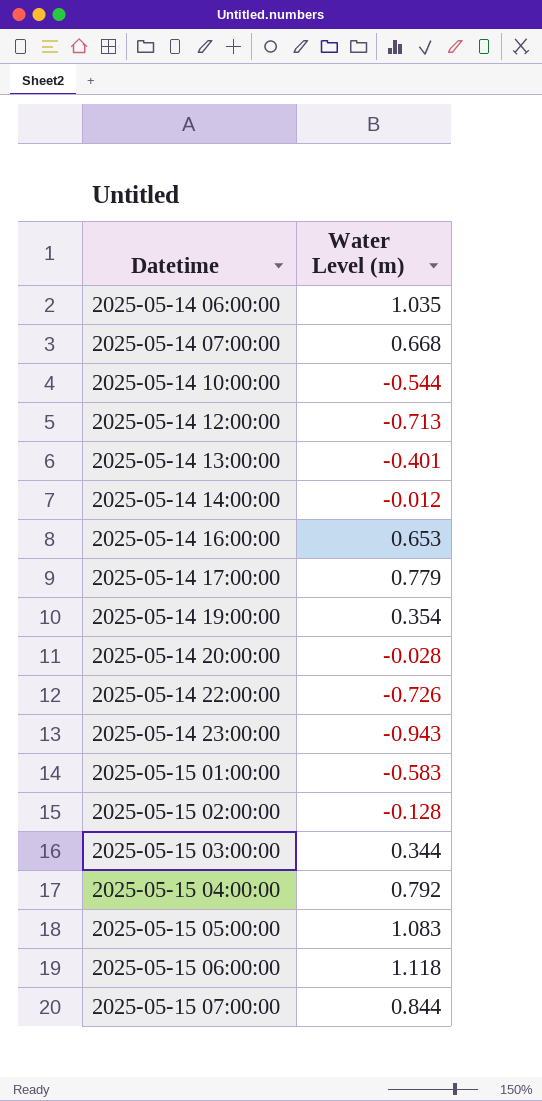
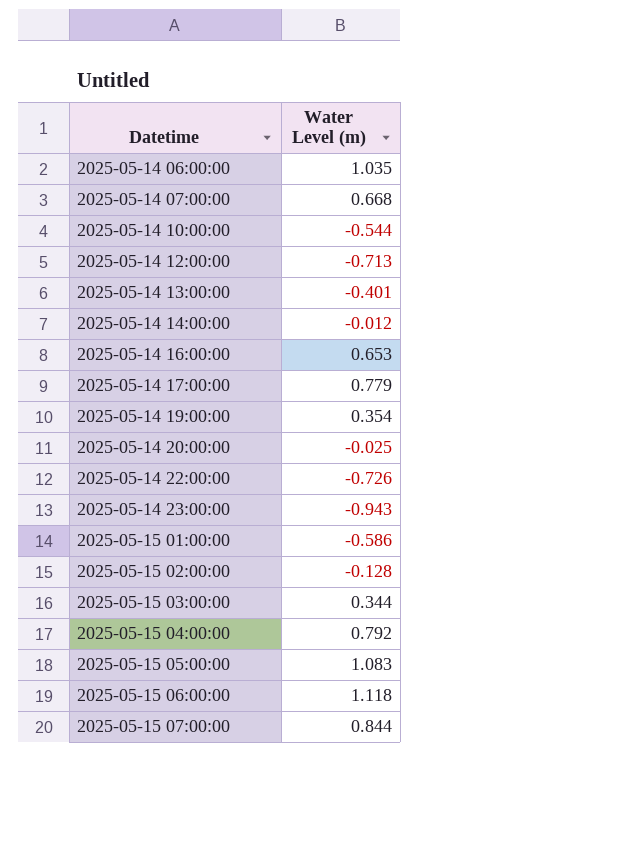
2025-05-14 20:00:00 | Water Level (m): -0.028 -> -0.025
2025-05-15 01:00:00 | Water Level (m): -0.583 -> -0.586

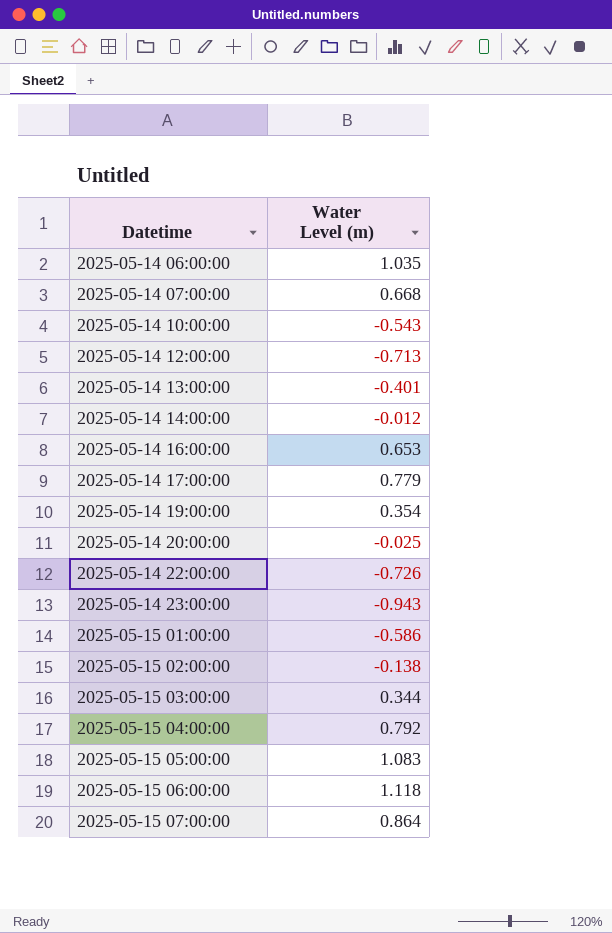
2025-05-14 10:00:00 | Water Level (m): -0.544 -> -0.543
2025-05-15 02:00:00 | Water Level (m): -0.128 -> -0.138
2025-05-15 07:00:00 | Water Level (m): 0.844 -> 0.864

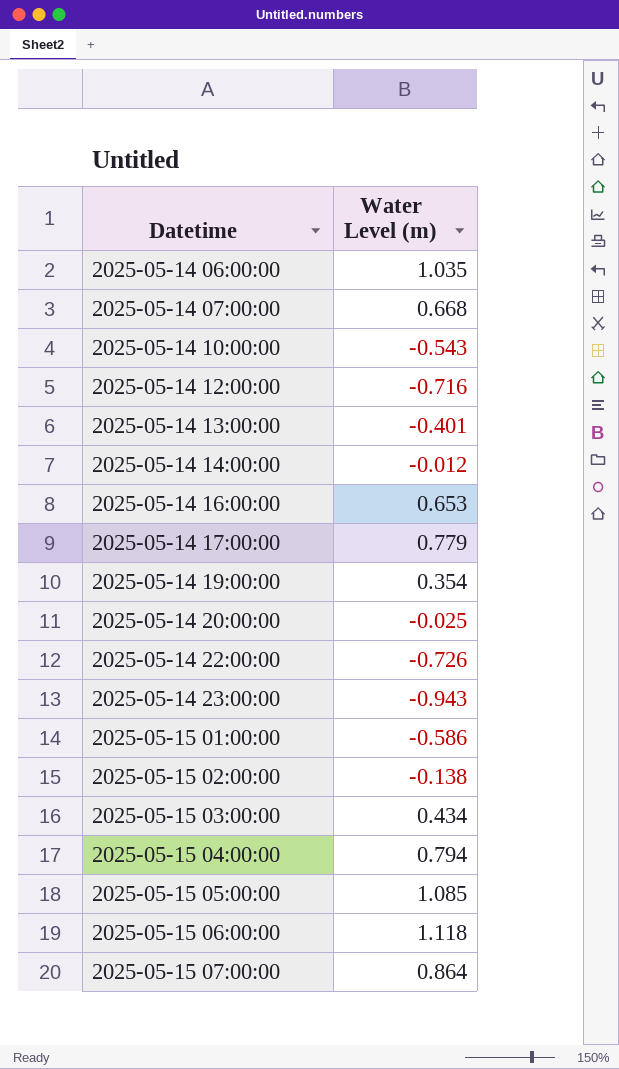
2025-05-14 12:00:00 | Water Level (m): -0.713 -> -0.716
2025-05-15 03:00:00 | Water Level (m): 0.344 -> 0.434
2025-05-15 04:00:00 | Water Level (m): 0.792 -> 0.794
2025-05-15 05:00:00 | Water Level (m): 1.083 -> 1.085

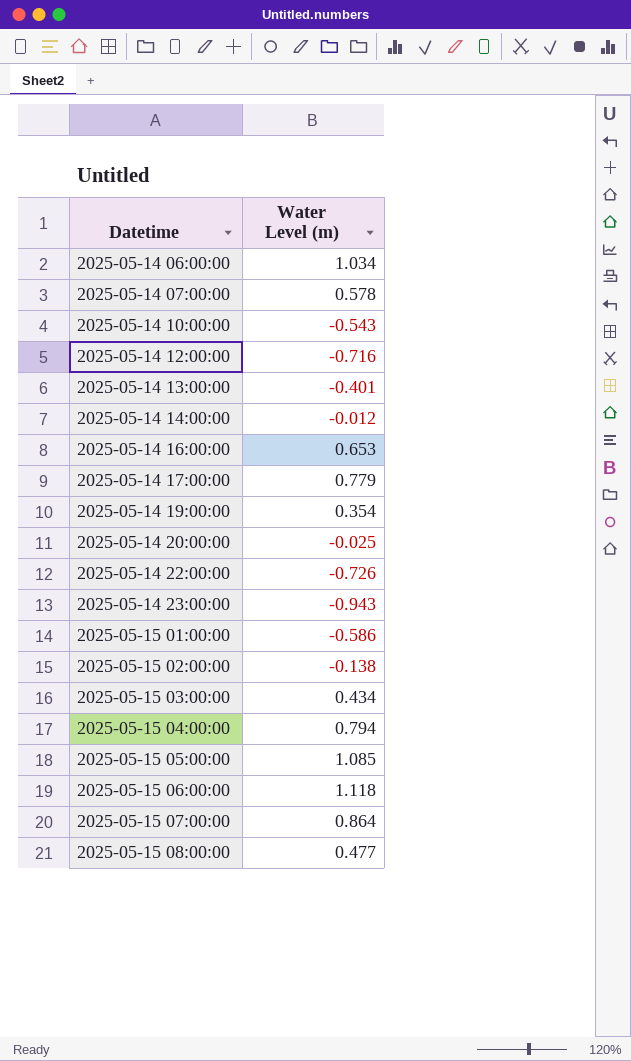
2025-05-14 06:00:00 | Water Level (m): 1.035 -> 1.034
2025-05-14 07:00:00 | Water Level (m): 0.668 -> 0.578
row 2025-05-15 08:00:00: none -> 0.477

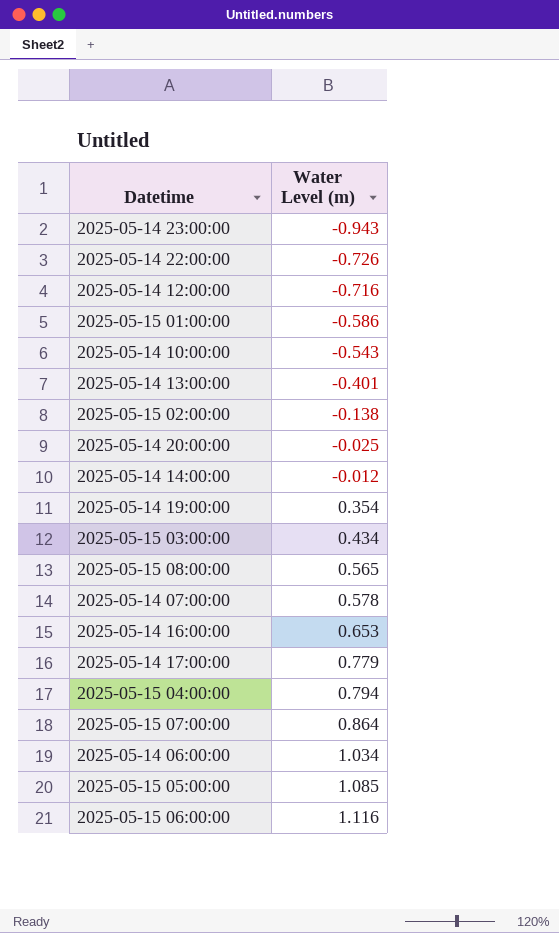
row order: Datetime ascending -> Water Level (m) ascending
2025-05-15 08:00:00 | Water Level (m): 0.477 -> 0.565
2025-05-15 06:00:00 | Water Level (m): 1.118 -> 1.116

